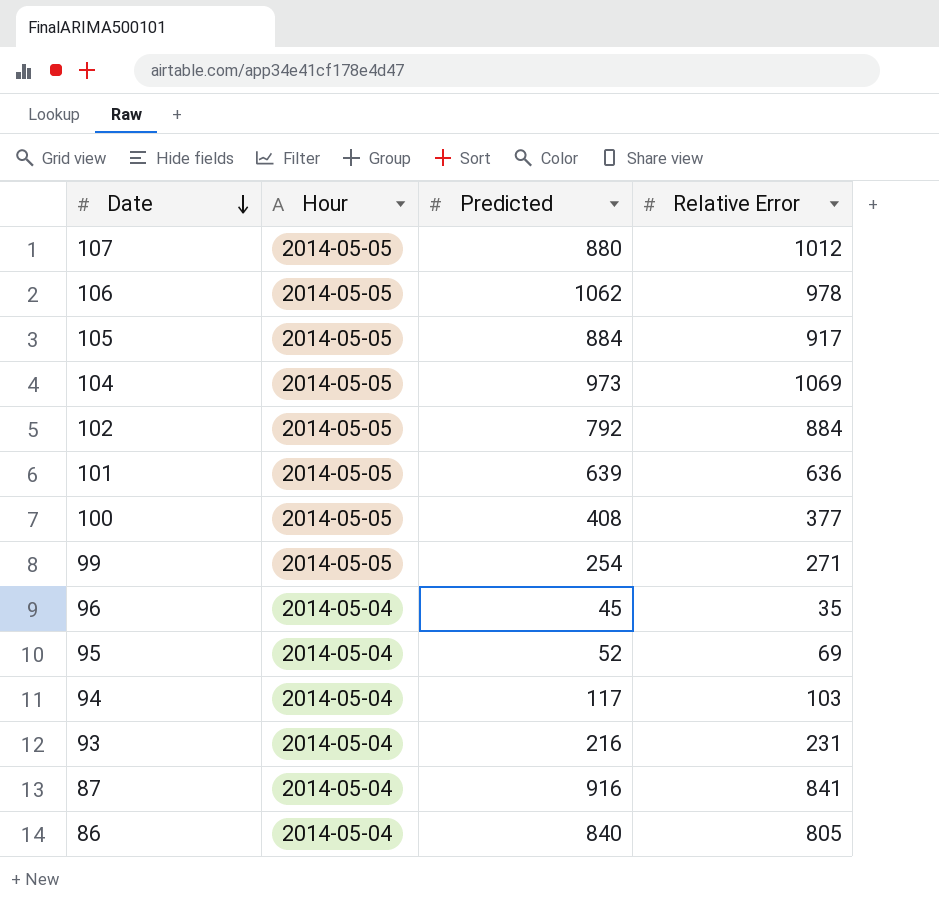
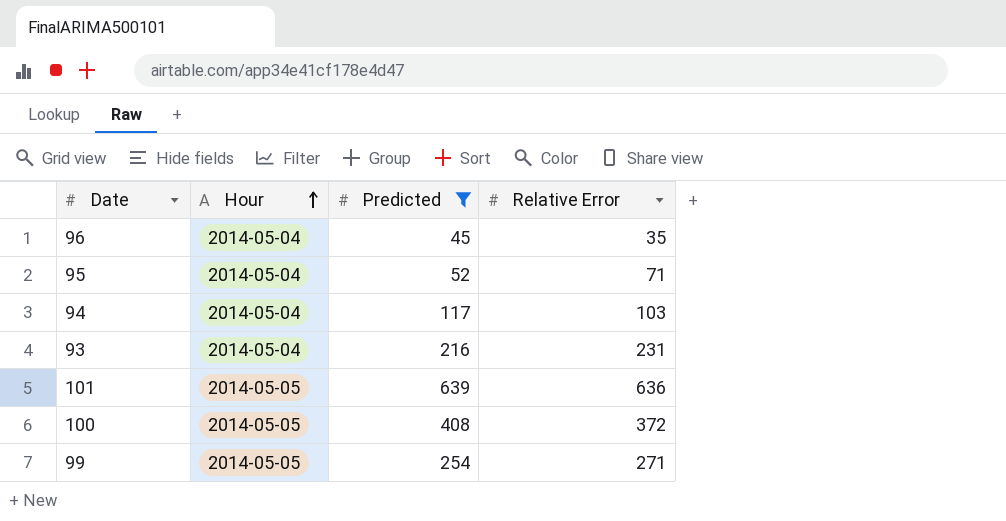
filter: none -> Predicted <= 639
row order: Date descending -> Hour ascending
95 | Relative Error: 69 -> 71
100 | Relative Error: 377 -> 372

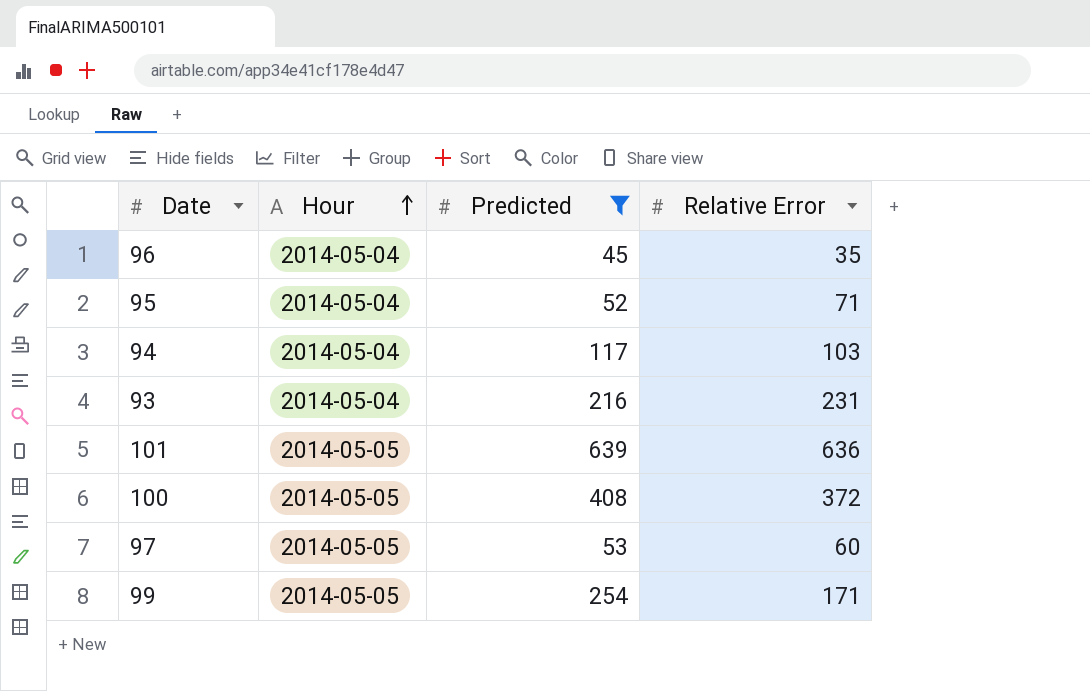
row 97: none -> 2014-05-05 | 53 | 60
99 | Relative Error: 271 -> 171

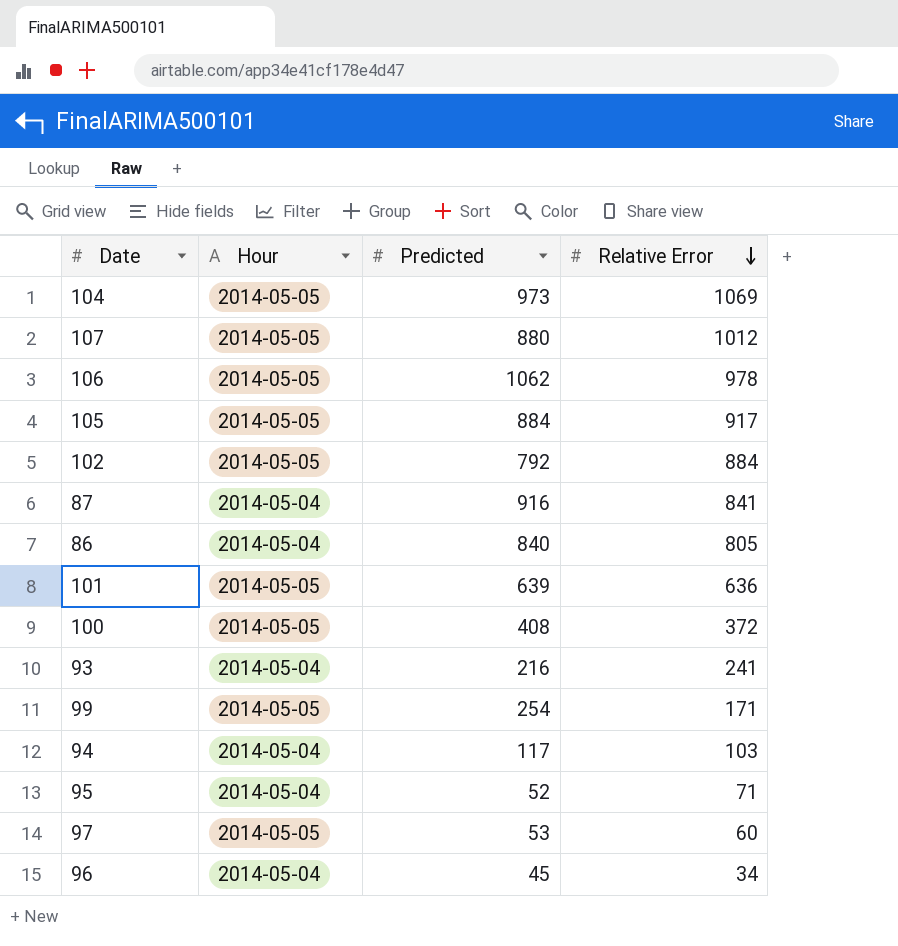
filter: Predicted <= 639 -> none
row order: Hour ascending -> Relative Error descending
93 | Relative Error: 231 -> 241
96 | Relative Error: 35 -> 34

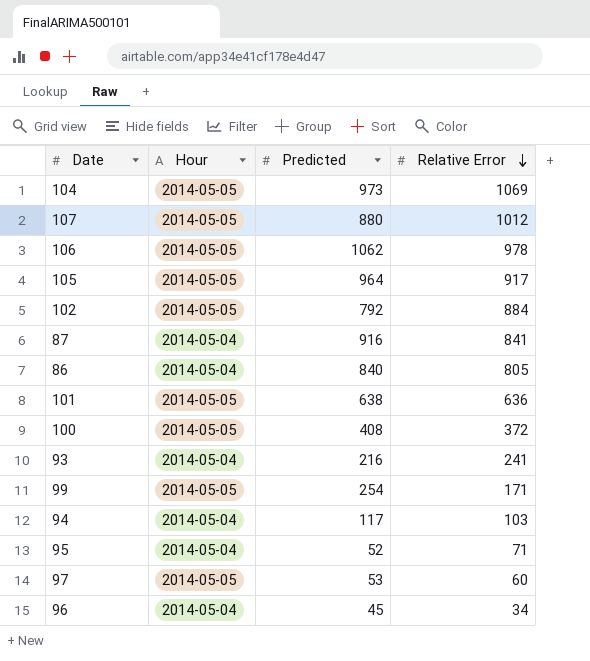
105 | Predicted: 884 -> 964
101 | Predicted: 639 -> 638

